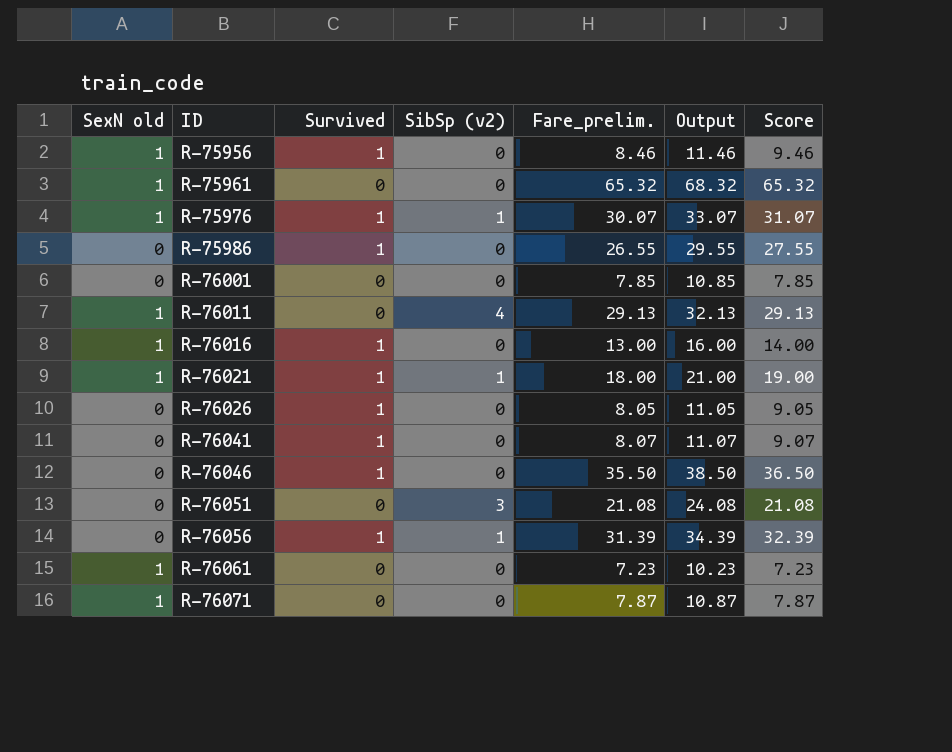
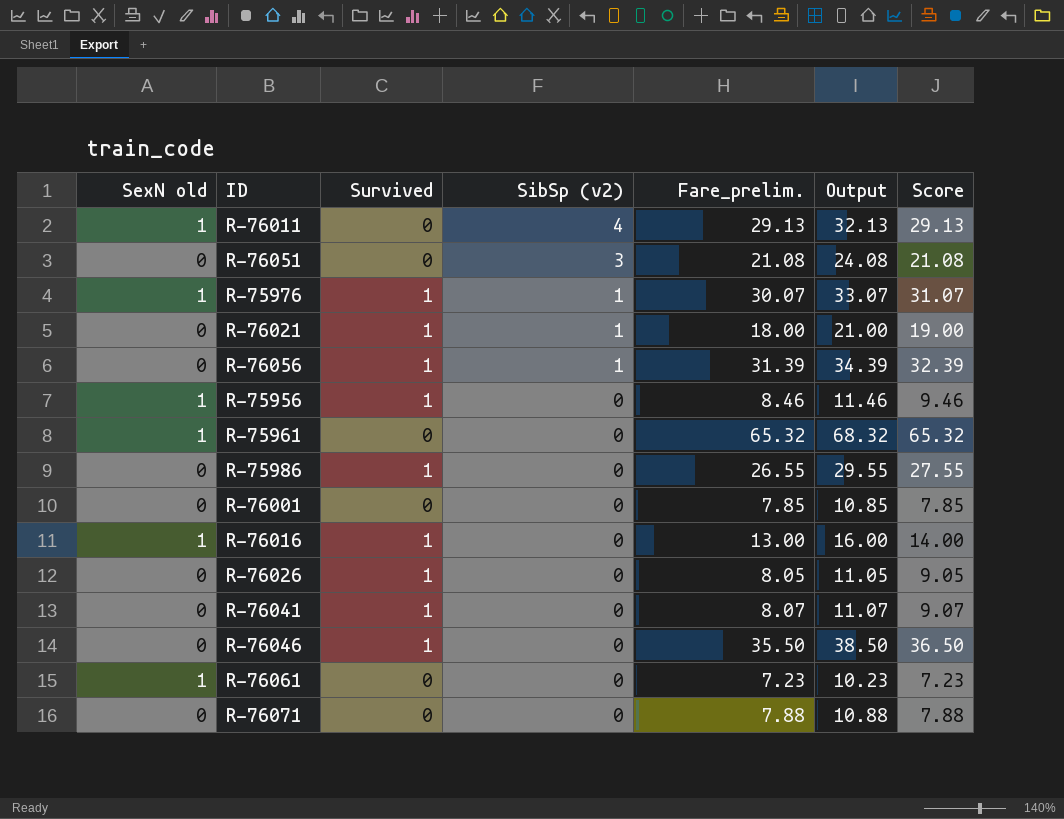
row order: ID ascending -> SibSp (v2) descending
R-76021 | SexN old: 1 -> 0
R-76071 | SexN old: 1 -> 0
R-76071 | Fare_prelim.: 7.87 -> 7.88
R-76071 | Output: 10.87 -> 10.88
R-76071 | Score: 7.87 -> 7.88

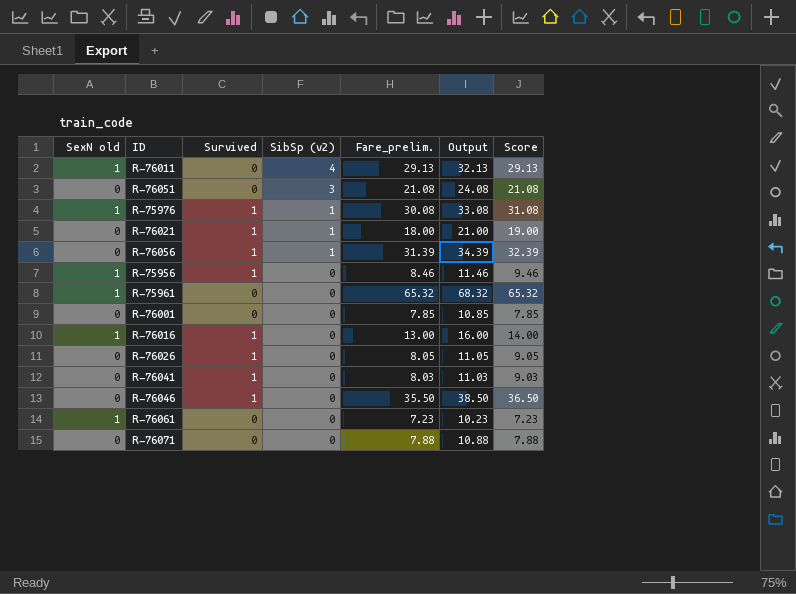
row R-75986: 0 | 1 | 0 | 26.55 | 29.55 | 27.55 -> none
R-75976 | Fare_prelim.: 30.07 -> 30.08
R-75976 | Output: 33.07 -> 33.08
R-75976 | Score: 31.07 -> 31.08
R-76041 | Fare_prelim.: 8.07 -> 8.03
R-76041 | Output: 11.07 -> 11.03
R-76041 | Score: 9.07 -> 9.03

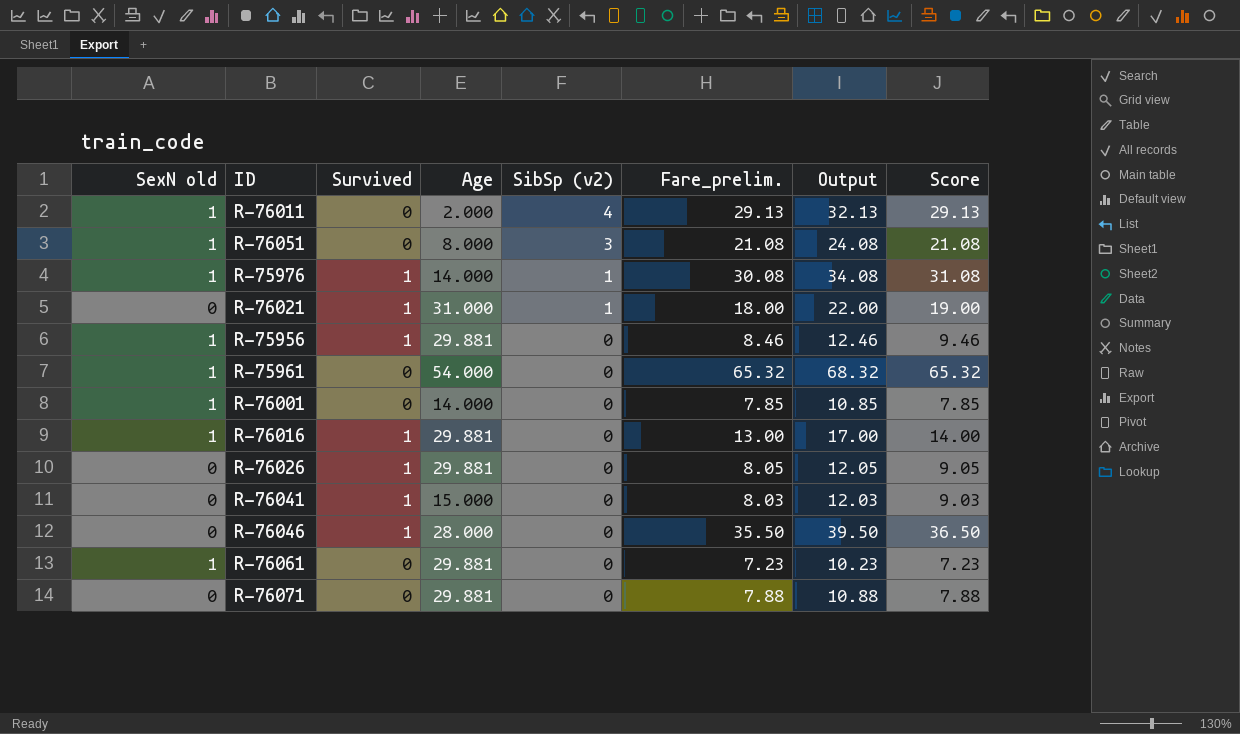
column Age | position: none -> 4
column Output | formula: [Fare_prelim.] + 3 -> [Score] + 3
row R-76056: 0 | 1 | 1 | 31.39 | 34.39 | 32.39 -> none
R-76051 | SexN old: 0 -> 1
R-76001 | SexN old: 0 -> 1

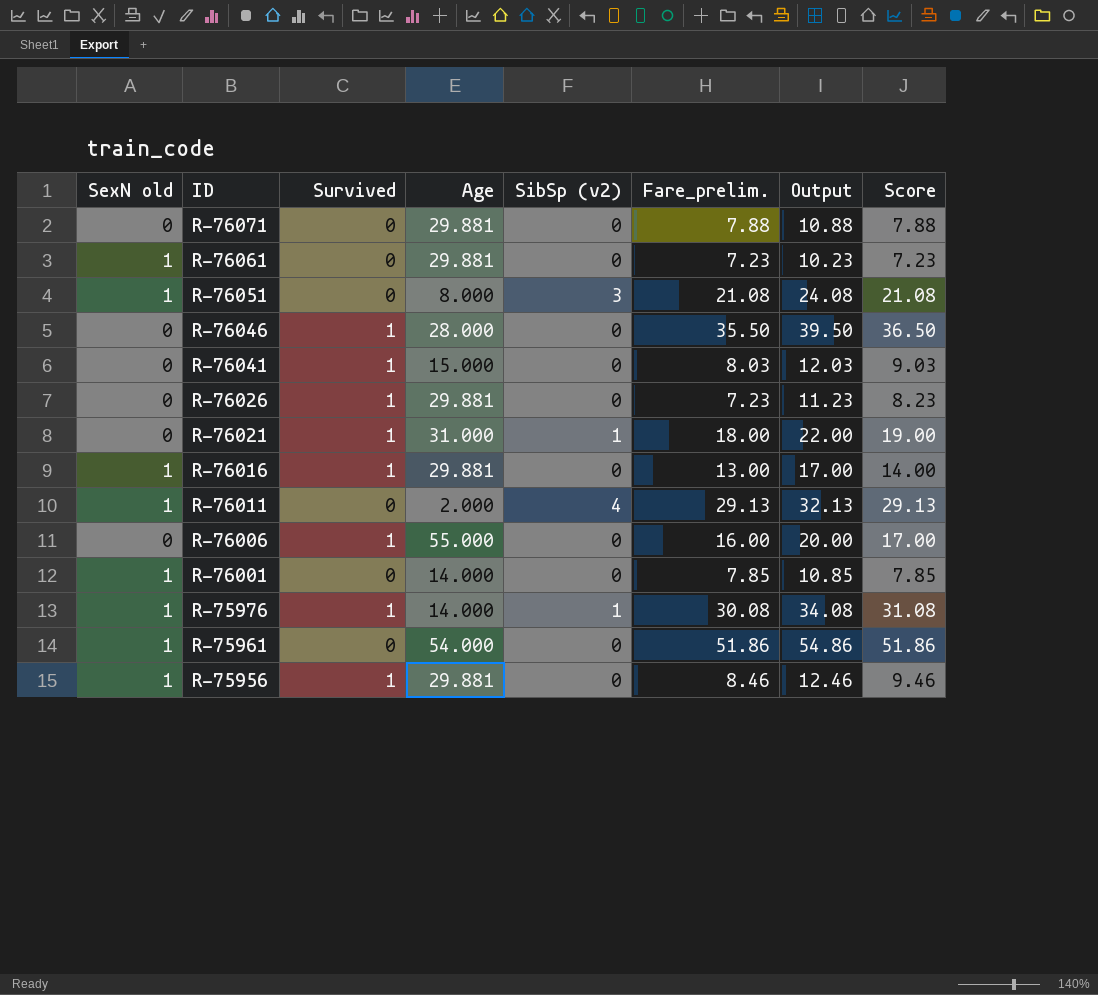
row order: SibSp (v2) descending -> ID descending
R-76026 | Fare_prelim.: 8.05 -> 7.23
R-76026 | Output: 12.05 -> 11.23
R-76026 | Score: 9.05 -> 8.23
row R-76006: none -> 0 | 1 | 55.000 | 0 | 16.00 | 20.00 | 17.00
R-75961 | Fare_prelim.: 65.32 -> 51.86
R-75961 | Output: 68.32 -> 54.86
R-75961 | Score: 65.32 -> 51.86

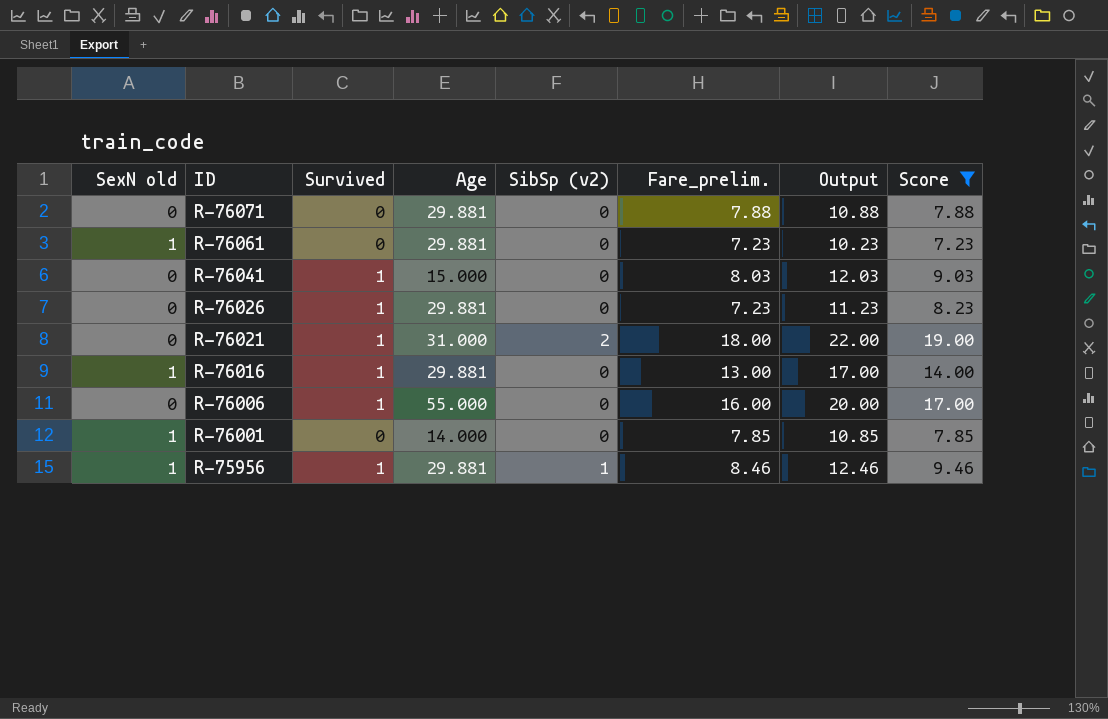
filter: none -> Score <= 19.00
R-76021 | SibSp (v2): 1 -> 2
R-75956 | SibSp (v2): 0 -> 1

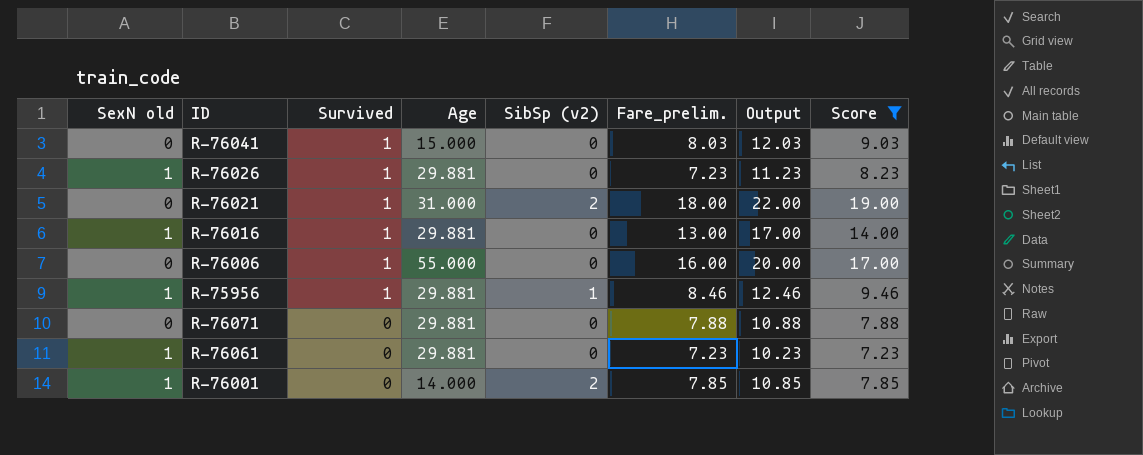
row order: ID descending -> Survived descending
R-76026 | SexN old: 0 -> 1
R-76001 | SibSp (v2): 0 -> 2

